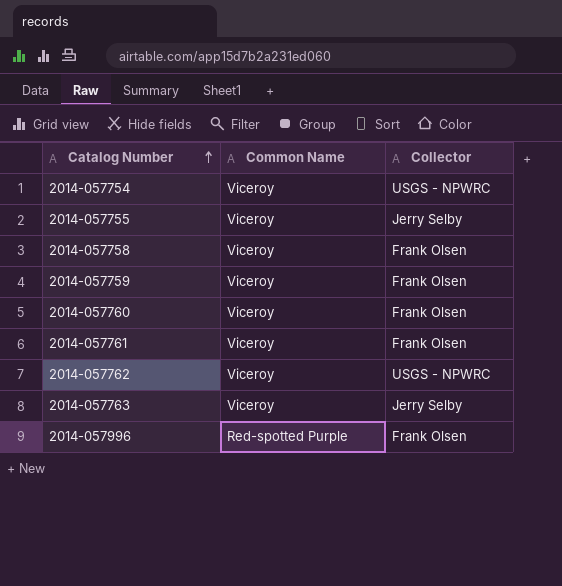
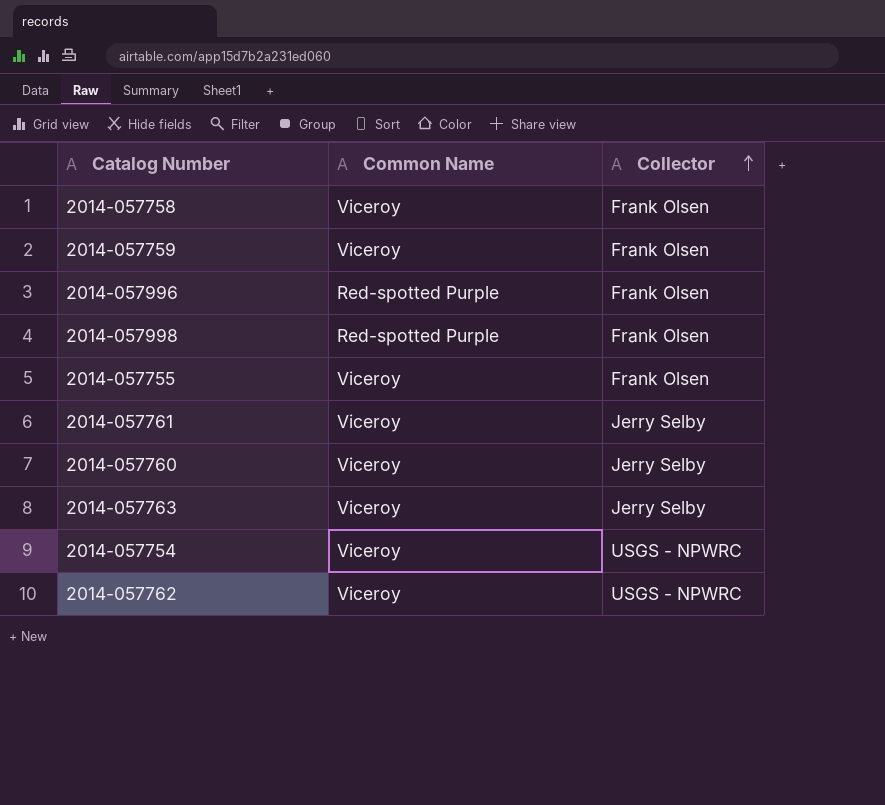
row order: Catalog Number ascending -> Collector ascending
row 2014-057998: none -> Red-spotted Purple | Frank Olsen
2014-057755 | Collector: Jerry Selby -> Frank Olsen
2014-057761 | Collector: Frank Olsen -> Jerry Selby
2014-057760 | Collector: Frank Olsen -> Jerry Selby

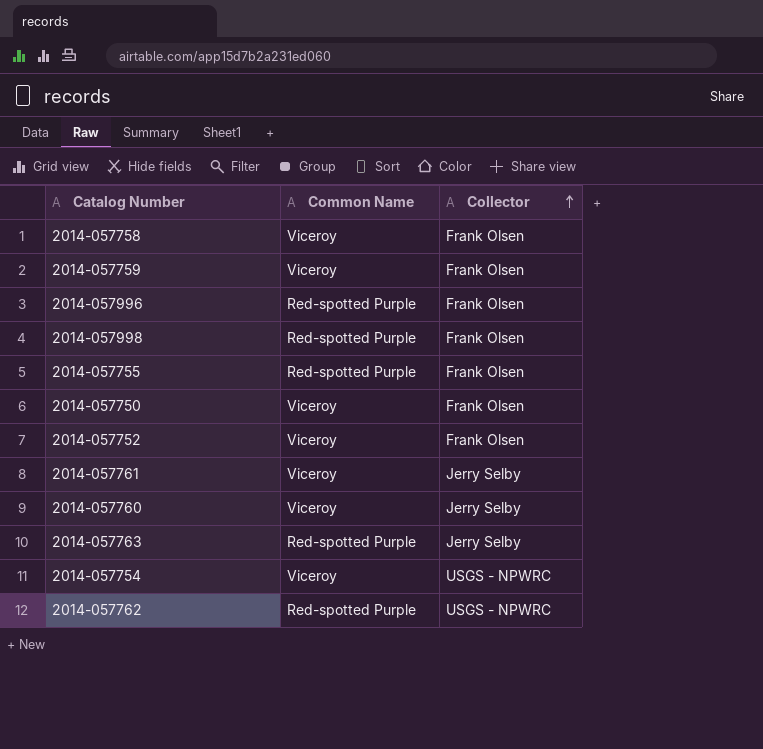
2014-057755 | Common Name: Viceroy -> Red-spotted Purple
row 2014-057750: none -> Viceroy | Frank Olsen
row 2014-057752: none -> Viceroy | Frank Olsen
2014-057763 | Common Name: Viceroy -> Red-spotted Purple
2014-057762 | Common Name: Viceroy -> Red-spotted Purple

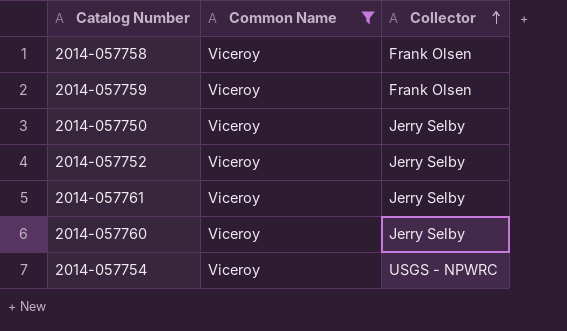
filter: none -> Common Name = Viceroy
2014-057750 | Collector: Frank Olsen -> Jerry Selby
2014-057752 | Collector: Frank Olsen -> Jerry Selby

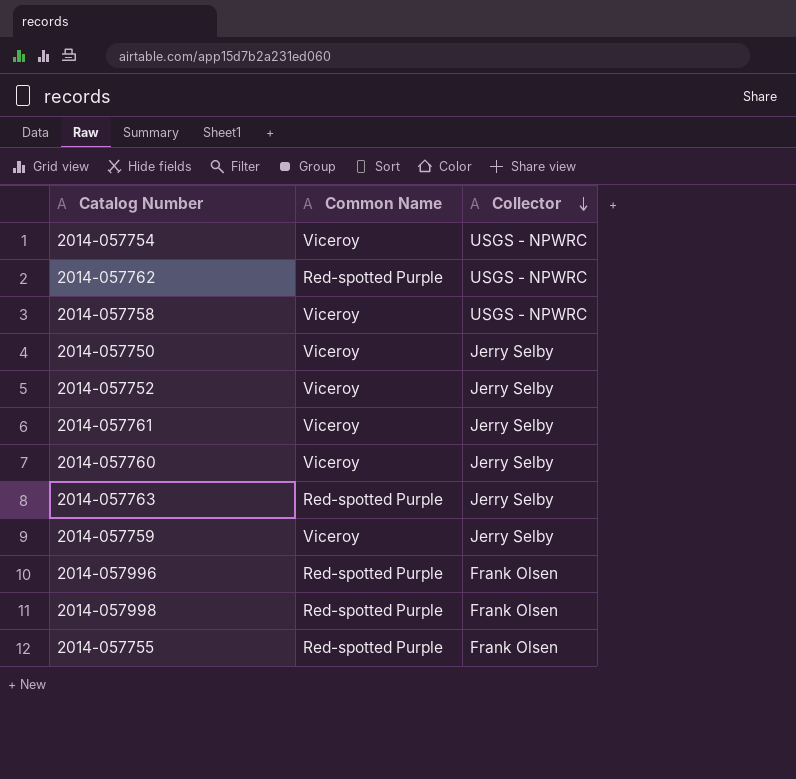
filter: Common Name = Viceroy -> none
row order: Collector ascending -> Collector descending
2014-057758 | Collector: Frank Olsen -> USGS - NPWRC
2014-057759 | Collector: Frank Olsen -> Jerry Selby

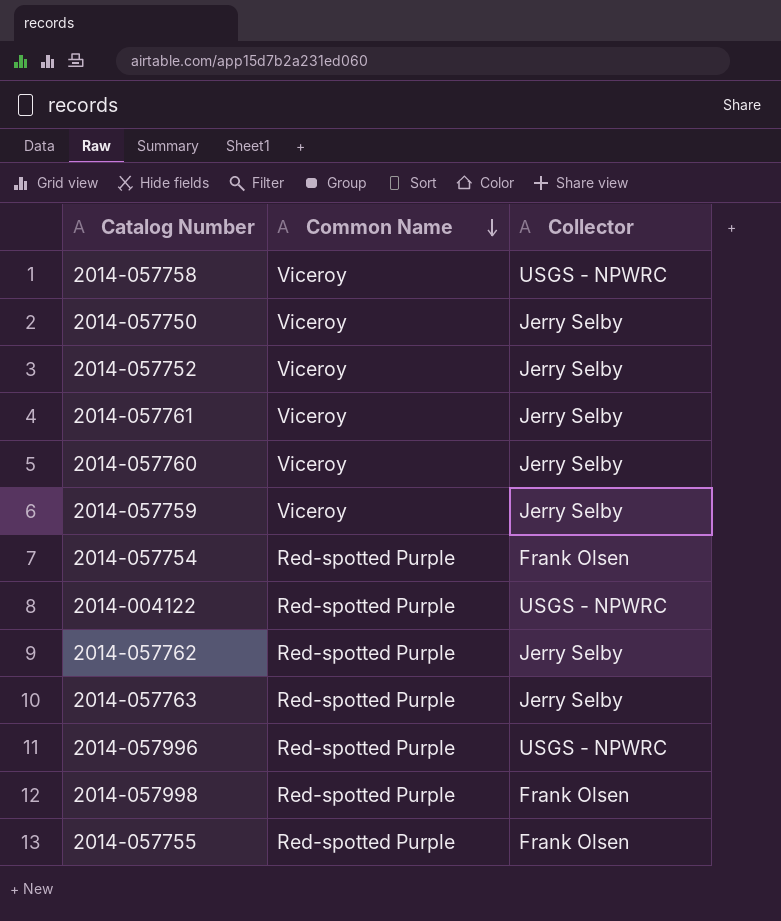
row order: Collector descending -> Common Name descending
2014-057754 | Common Name: Viceroy -> Red-spotted Purple
2014-057754 | Collector: USGS - NPWRC -> Frank Olsen
row 2014-004122: none -> Red-spotted Purple | USGS - NPWRC
2014-057762 | Collector: USGS - NPWRC -> Jerry Selby
2014-057996 | Collector: Frank Olsen -> USGS - NPWRC

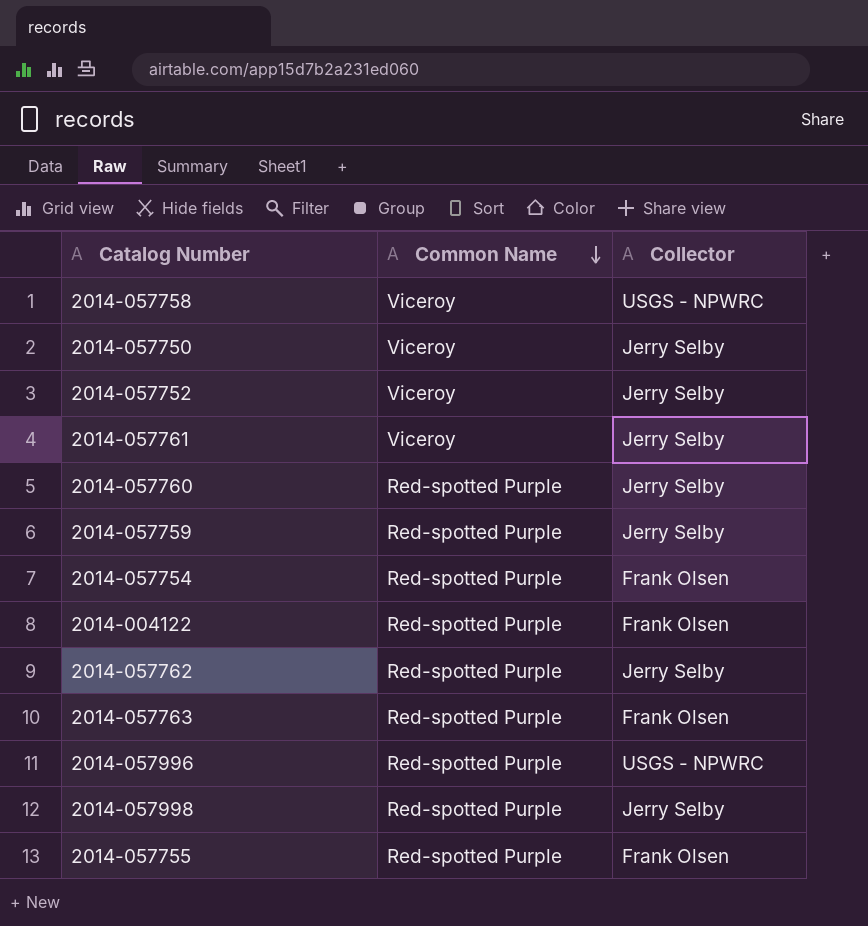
2014-057760 | Common Name: Viceroy -> Red-spotted Purple
2014-057759 | Common Name: Viceroy -> Red-spotted Purple
2014-004122 | Collector: USGS - NPWRC -> Frank Olsen
2014-057763 | Collector: Jerry Selby -> Frank Olsen
2014-057998 | Collector: Frank Olsen -> Jerry Selby

